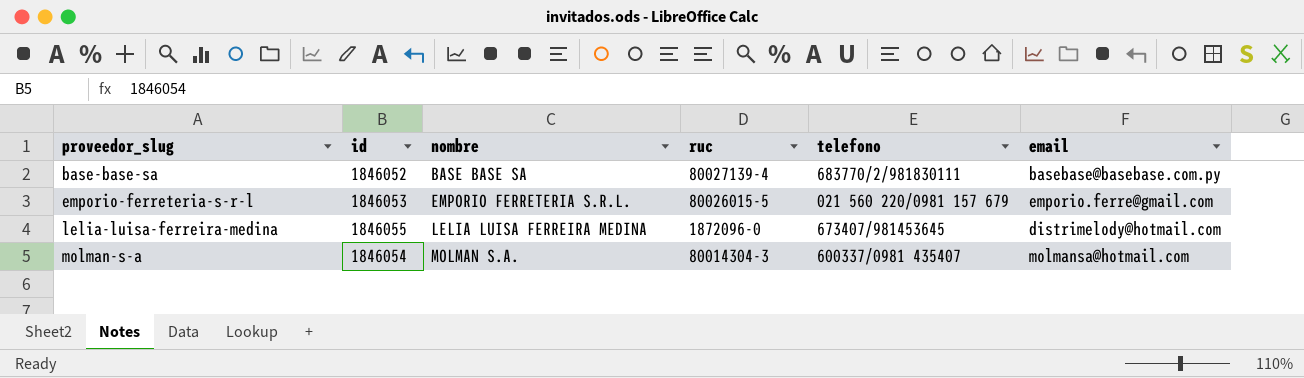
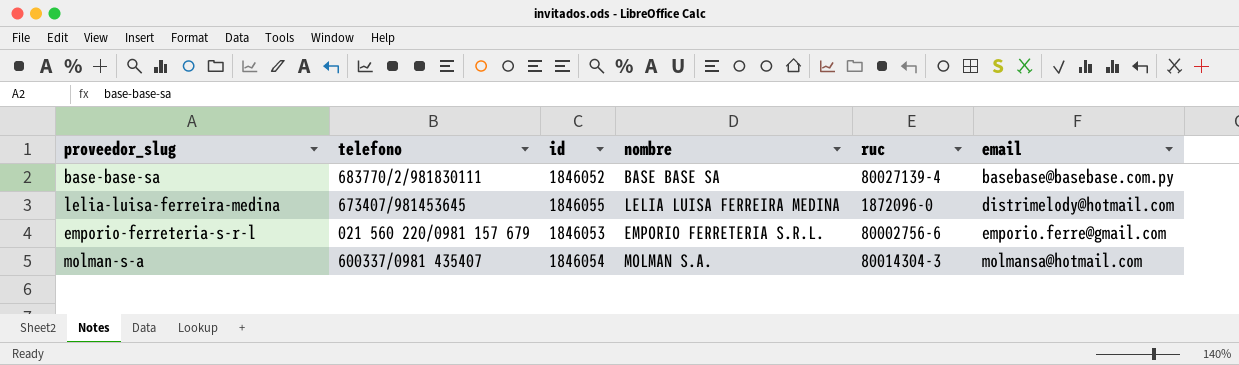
row order: proveedor_slug ascending -> email ascending
column telefono | position: 5 -> 2
emporio-ferreteria-s-r-l | ruc: 80026015-5 -> 80002756-6

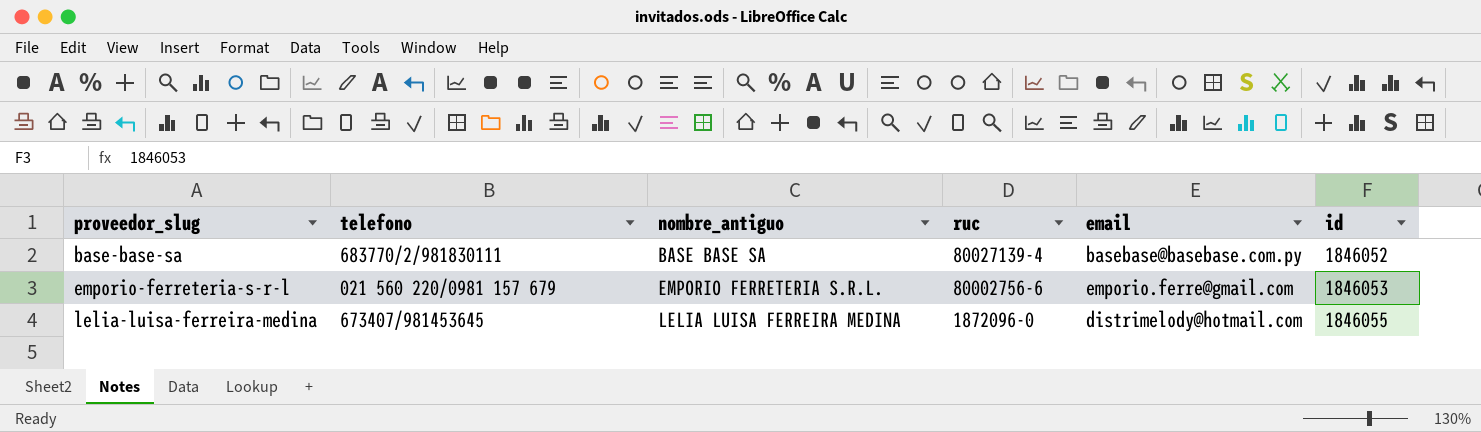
row order: email ascending -> proveedor_slug ascending
column name: nombre -> nombre_antiguo
column id | position: 3 -> 6
row molman-s-a: 600337/0981 435407 | 1846054 | MOLMAN S.A. | 80014304-3 | molmansa@hotmail.com -> none

